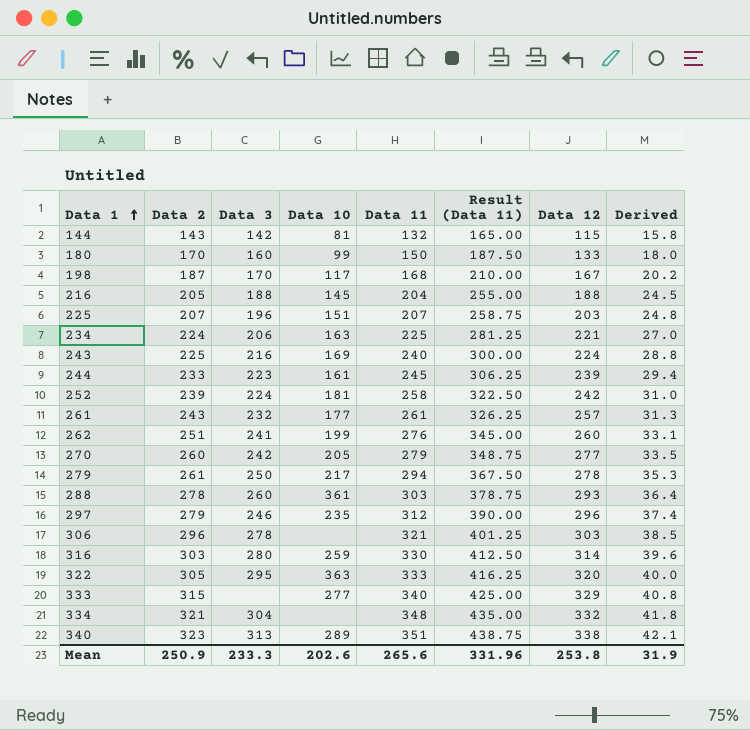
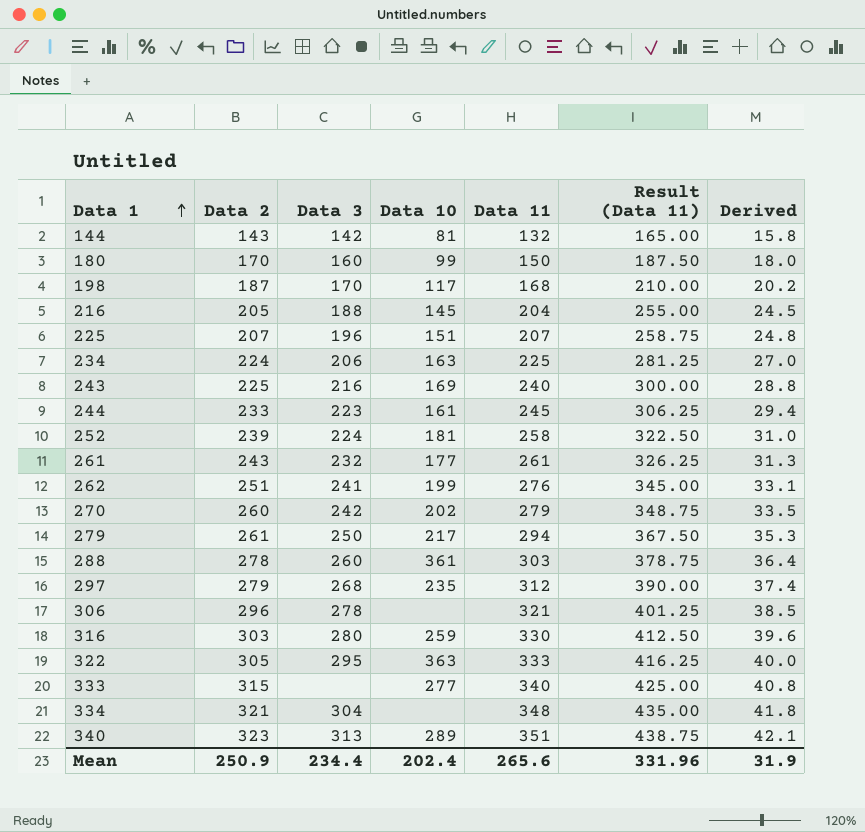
column Data 12 | position: 7 -> none
270 | Data 10: 205 -> 202
297 | Data 3: 246 -> 268
Mean | Data 3: 233.3 -> 234.4
Mean | Data 10: 202.6 -> 202.4

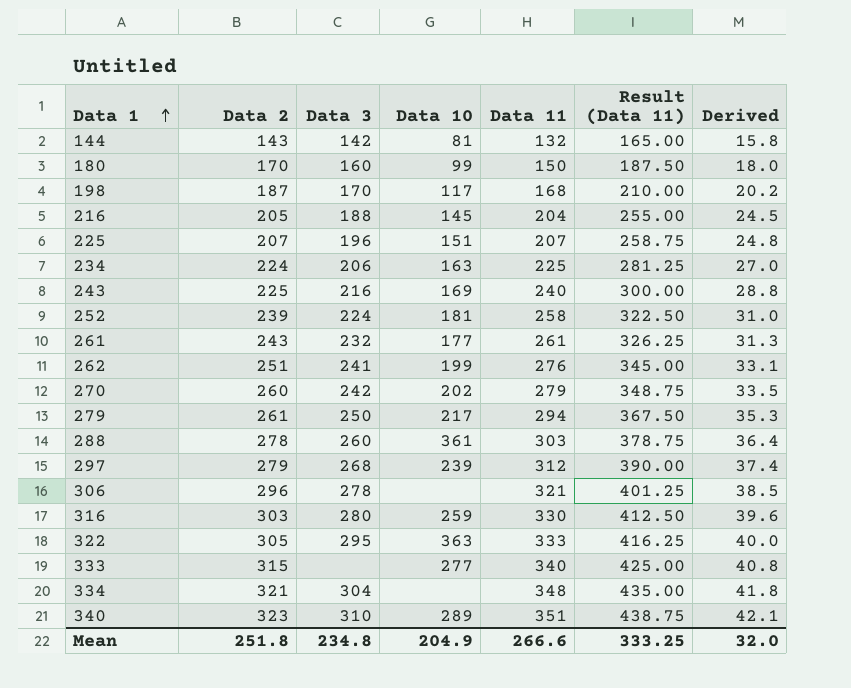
row 244: 233 | 223 | 161 | 245 | 306.25 | 29.4 -> none
297 | Data 10: 235 -> 239
340 | Data 3: 313 -> 310
Mean | Data 2: 250.9 -> 251.8
Mean | Data 3: 234.4 -> 234.8
Mean | Data 10: 202.4 -> 204.9
Mean | Data 11: 265.6 -> 266.6
Mean | Result (Data 11): 331.96 -> 333.25
Mean | Derived: 31.9 -> 32.0

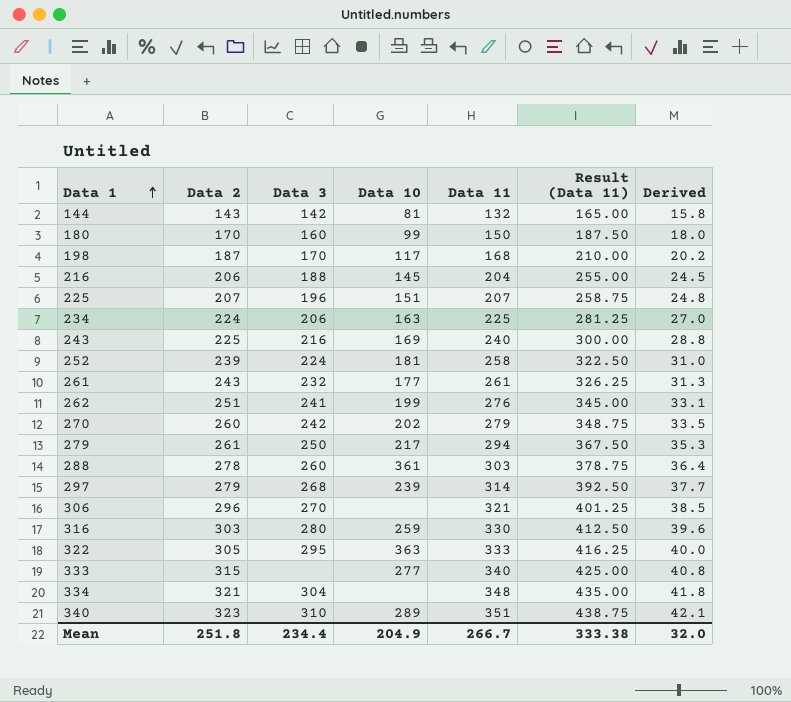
216 | Data 2: 205 -> 206
297 | Data 11: 312 -> 314
297 | Result (Data 11): 390.00 -> 392.50
297 | Derived: 37.4 -> 37.7
306 | Data 3: 278 -> 270
Mean | Data 3: 234.8 -> 234.4
Mean | Data 11: 266.6 -> 266.7
Mean | Result (Data 11): 333.25 -> 333.38

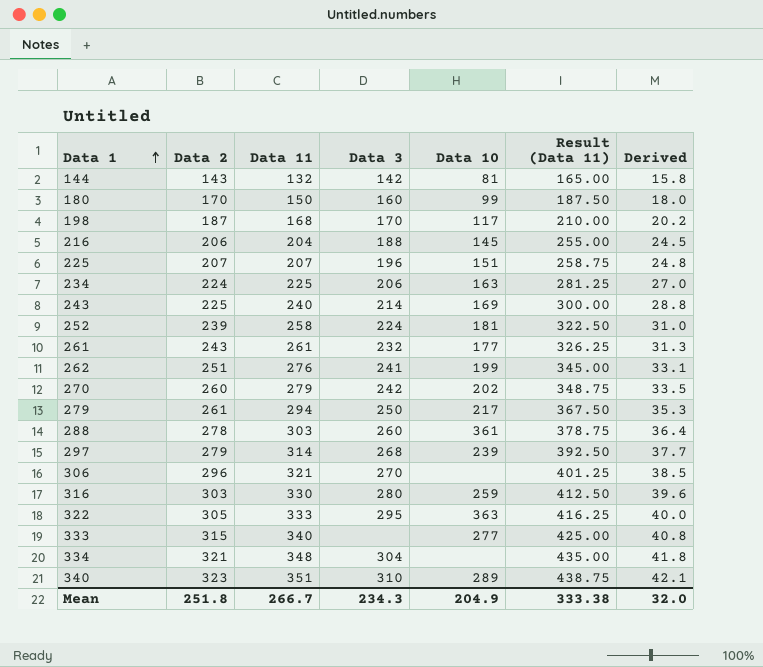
column Data 11 | position: 5 -> 3
243 | Data 3: 216 -> 214
Mean | Data 3: 234.4 -> 234.3

